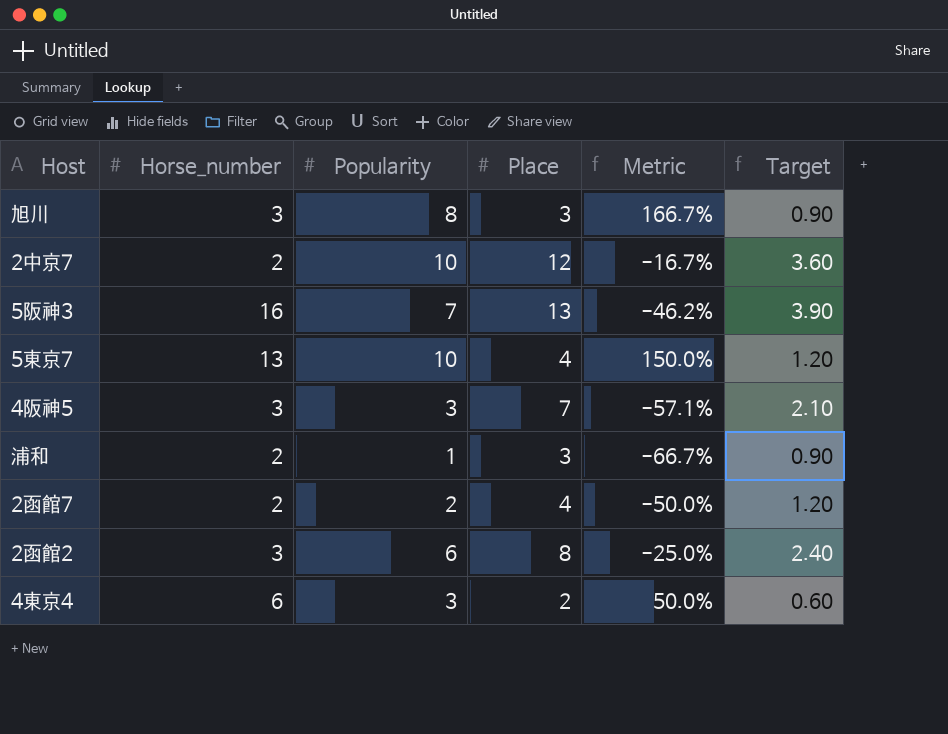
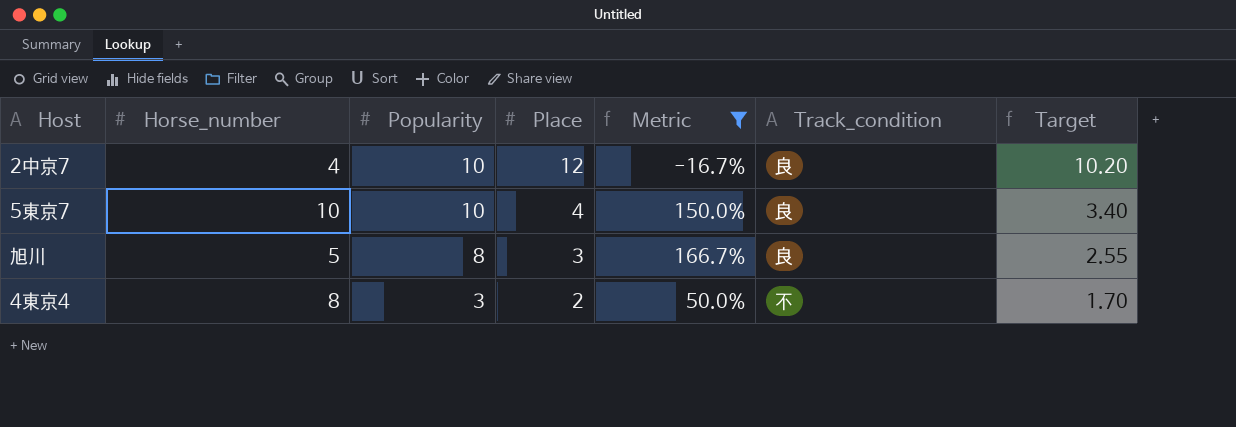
filter: none -> Metric >= -16.7%
row order: none -> Popularity descending
column Track_condition | position: none -> 6
column Target | formula: [Place] * 0.3 -> [Place] * 0.85
2中京7 | Horse_number: 2 -> 4
5東京7 | Horse_number: 13 -> 10
旭川 | Horse_number: 3 -> 5
4東京4 | Horse_number: 6 -> 8

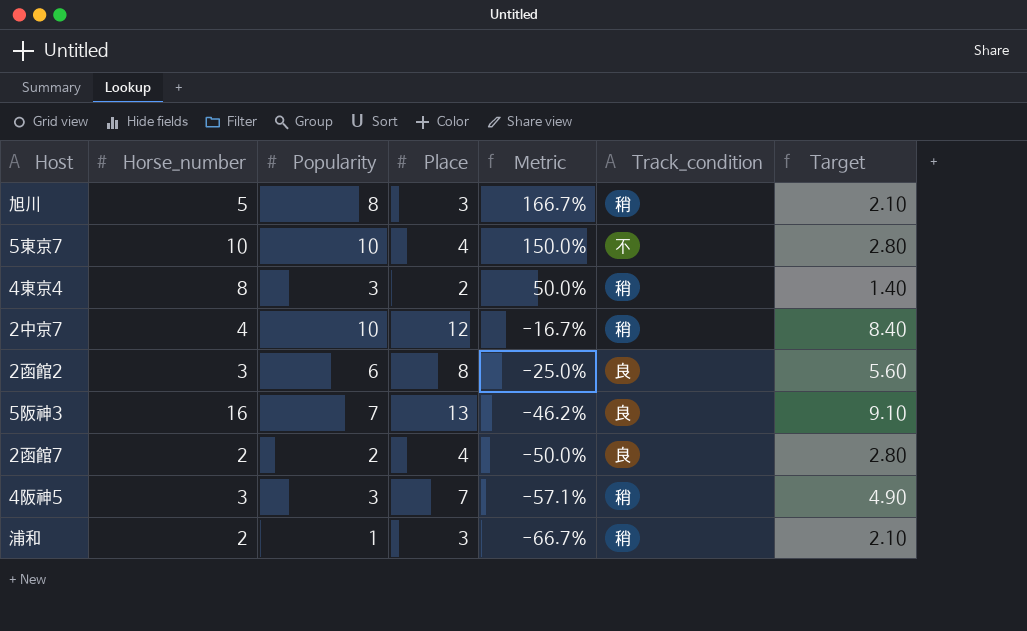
filter: Metric >= -16.7% -> none
row order: Popularity descending -> Metric descending
column Target | formula: [Place] * 0.85 -> [Place] * 0.7
旭川 | Track_condition: 良 -> 稍
5東京7 | Track_condition: 良 -> 不
4東京4 | Track_condition: 不 -> 稍
2中京7 | Track_condition: 良 -> 稍

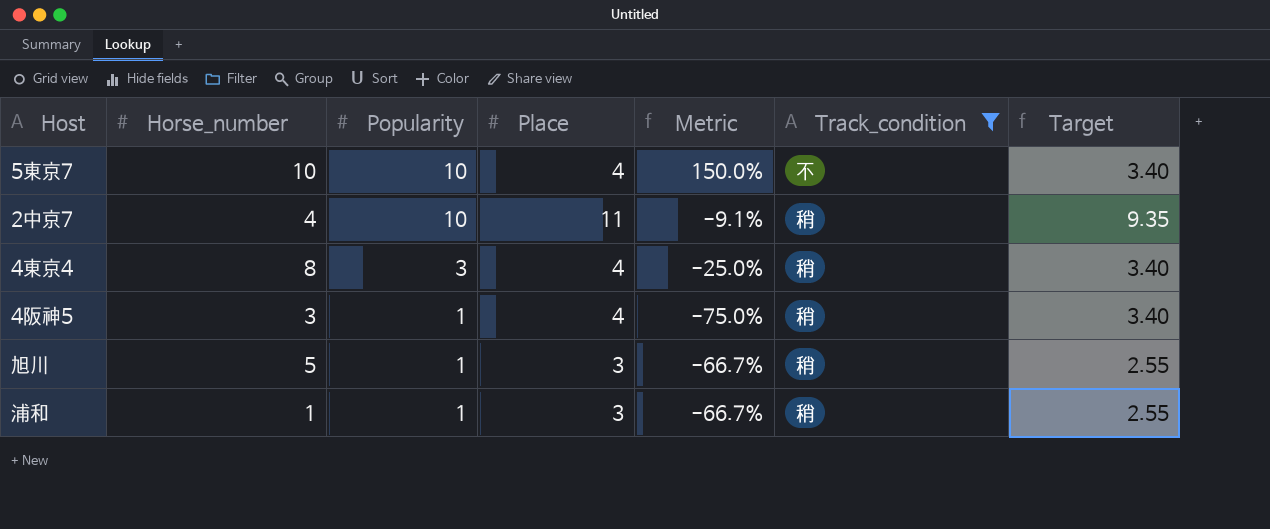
filter: none -> Track_condition != 良
row order: Metric descending -> Popularity descending
column Target | formula: [Place] * 0.7 -> [Place] * 0.85
2中京7 | Place: 12 -> 11
2中京7 | Metric: -16.7% -> -9.1%
4東京4 | Place: 2 -> 4
4東京4 | Metric: 50.0% -> -25.0%
4阪神5 | Popularity: 3 -> 1
4阪神5 | Place: 7 -> 4
4阪神5 | Metric: -57.1% -> -75.0%
旭川 | Popularity: 8 -> 1
旭川 | Metric: 166.7% -> -66.7%
浦和 | Horse_number: 2 -> 1

